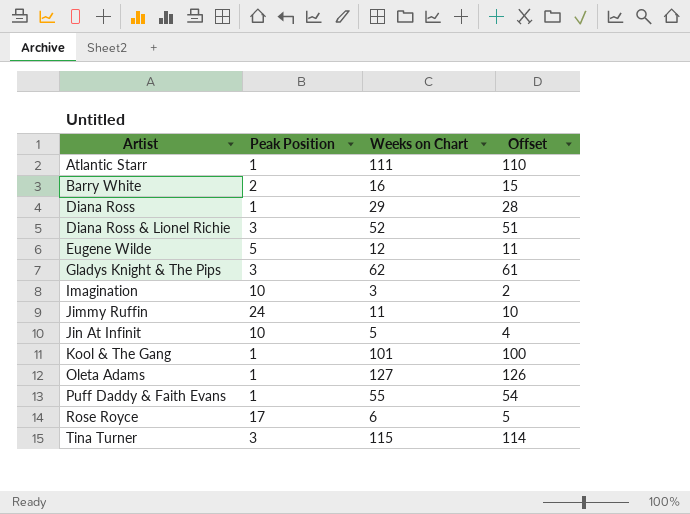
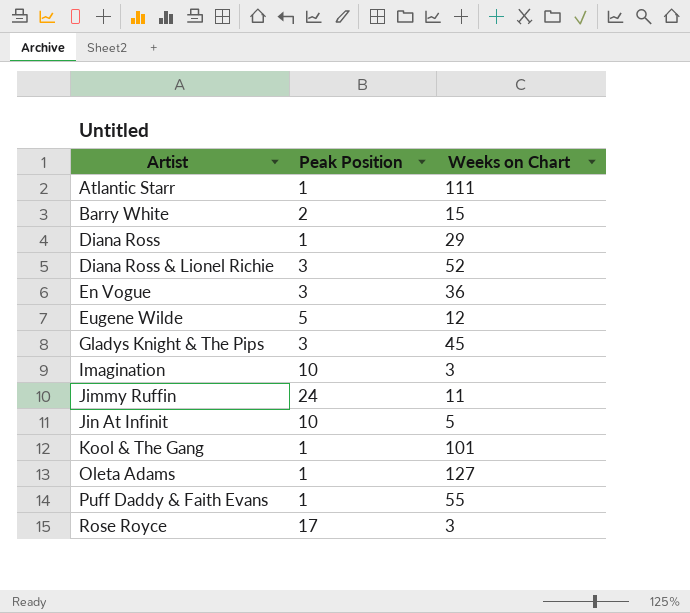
column Offset | formula: [Weeks on Chart] - 1 -> none
row Tina Turner: 3 | 115 | 114 -> none
Barry White | Weeks on Chart: 16 -> 15
row En Vogue: none -> 3 | 36
Gladys Knight & The Pips | Weeks on Chart: 62 -> 45
Rose Royce | Weeks on Chart: 6 -> 3

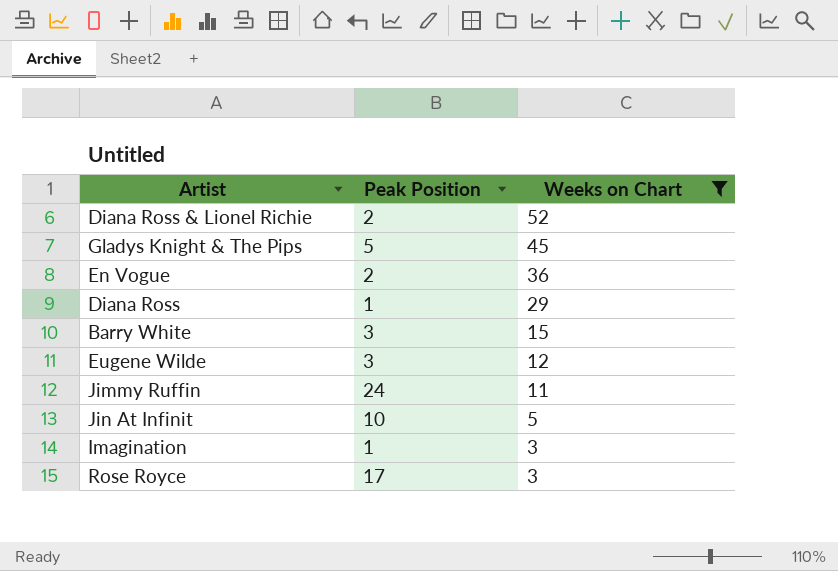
filter: none -> Weeks on Chart <= 52
row order: Artist ascending -> Weeks on Chart descending
Diana Ross & Lionel Richie | Peak Position: 3 -> 2
Gladys Knight & The Pips | Peak Position: 3 -> 5
En Vogue | Peak Position: 3 -> 2
Barry White | Peak Position: 2 -> 3
Eugene Wilde | Peak Position: 5 -> 3
Imagination | Peak Position: 10 -> 1

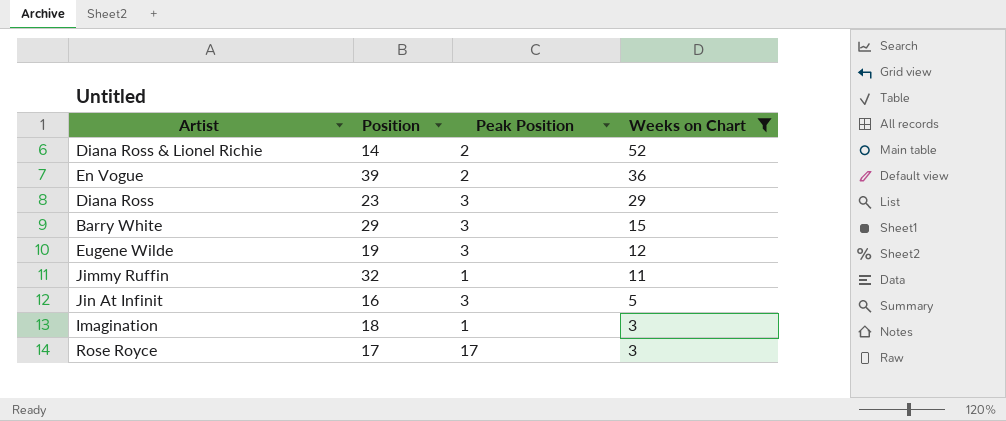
column Position | position: none -> 2
row Gladys Knight & The Pips: 5 | 45 -> none
Diana Ross | Peak Position: 1 -> 3
Jimmy Ruffin | Peak Position: 24 -> 1
Jin At Infinit | Peak Position: 10 -> 3

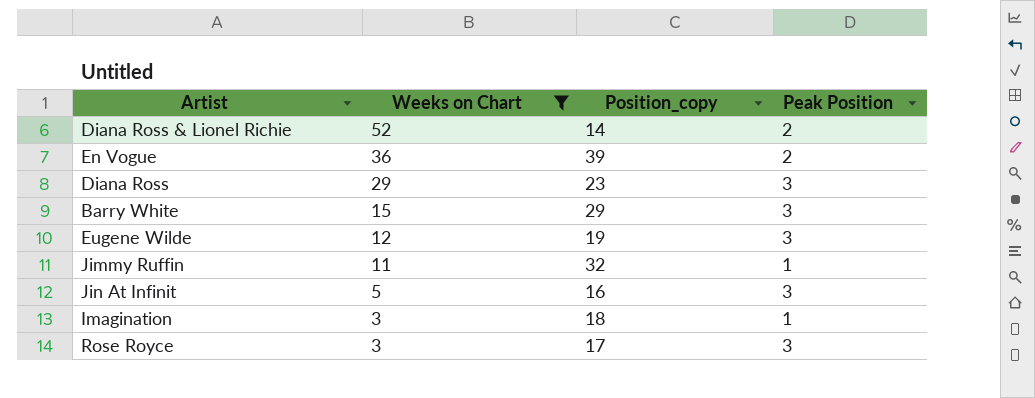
column Weeks on Chart | position: 4 -> 2
column name: Position -> Position_copy
Rose Royce | Peak Position: 17 -> 3

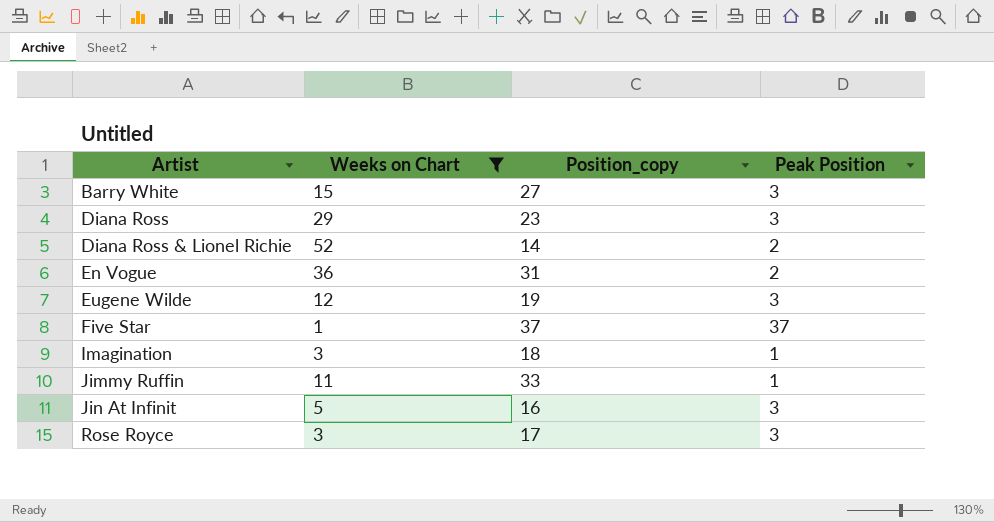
row order: Weeks on Chart descending -> Artist ascending
Barry White | Position_copy: 29 -> 27
En Vogue | Position_copy: 39 -> 31
row Five Star: none -> 1 | 37 | 37
Jimmy Ruffin | Position_copy: 32 -> 33

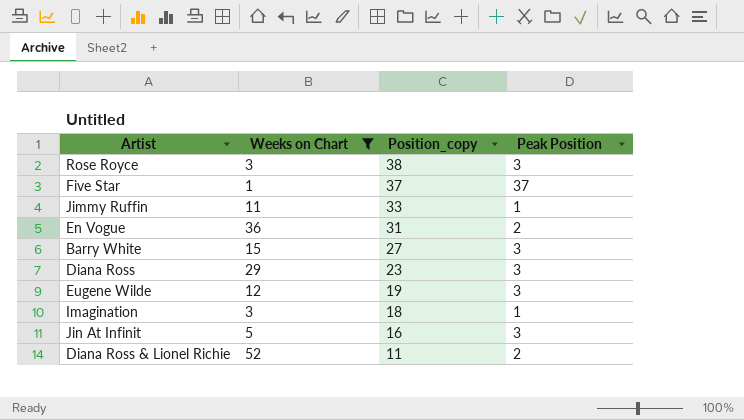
row order: Artist ascending -> Position_copy descending
Rose Royce | Position_copy: 17 -> 38
Diana Ross & Lionel Richie | Position_copy: 14 -> 11

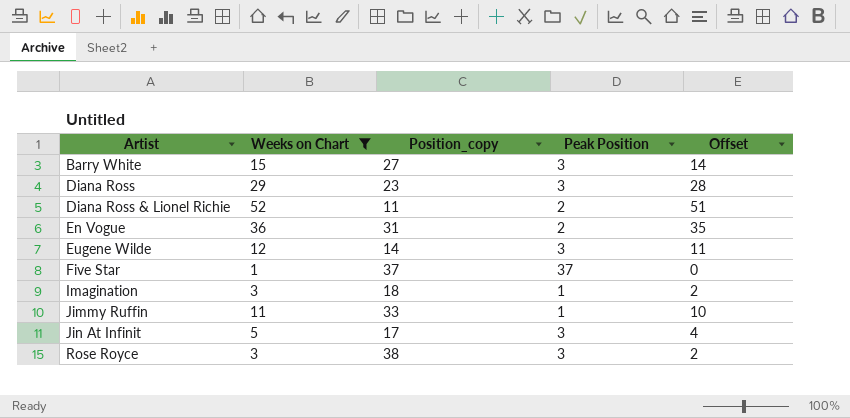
row order: Position_copy descending -> Artist ascending
column Offset | formula: none -> [Weeks on Chart] - 1
Eugene Wilde | Position_copy: 19 -> 14
Jin At Infinit | Position_copy: 16 -> 17

